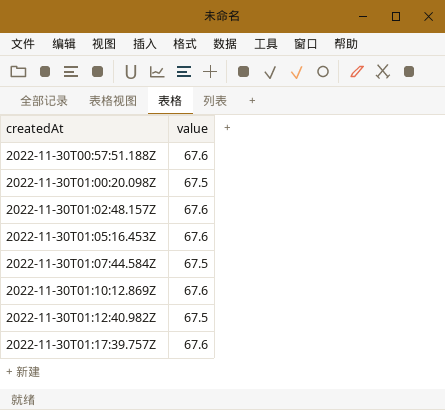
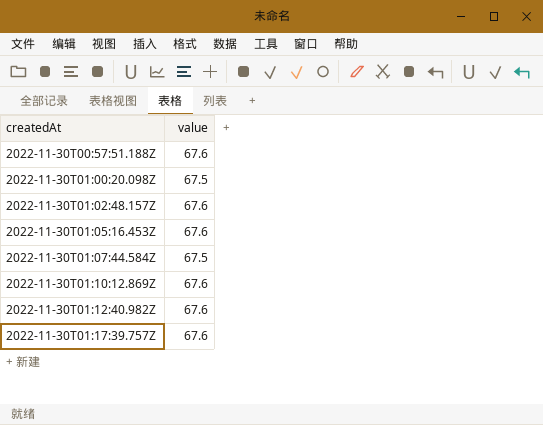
2022-11-30T01:12:40.982Z | value: 67.5 -> 67.6

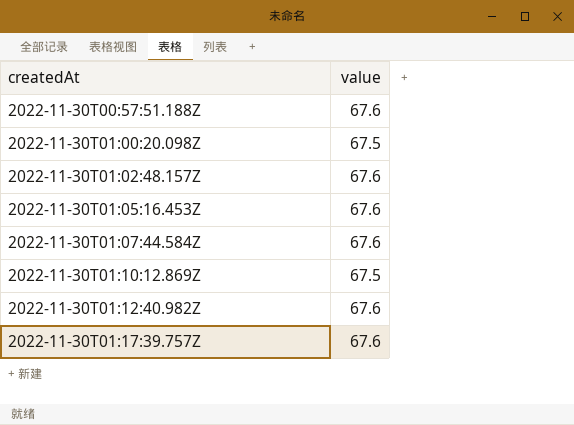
2022-11-30T01:07:44.584Z | value: 67.5 -> 67.6
2022-11-30T01:10:12.869Z | value: 67.6 -> 67.5

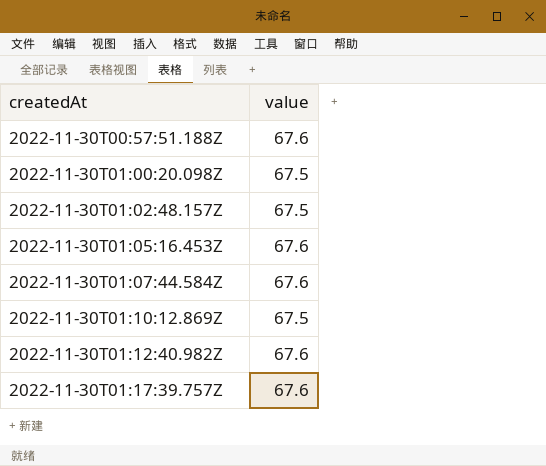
2022-11-30T01:02:48.157Z | value: 67.6 -> 67.5

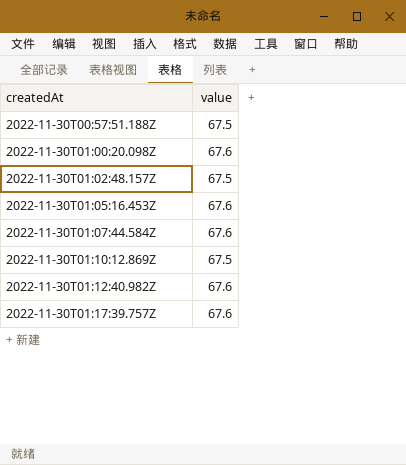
2022-11-30T00:57:51.188Z | value: 67.6 -> 67.5
2022-11-30T01:00:20.098Z | value: 67.5 -> 67.6

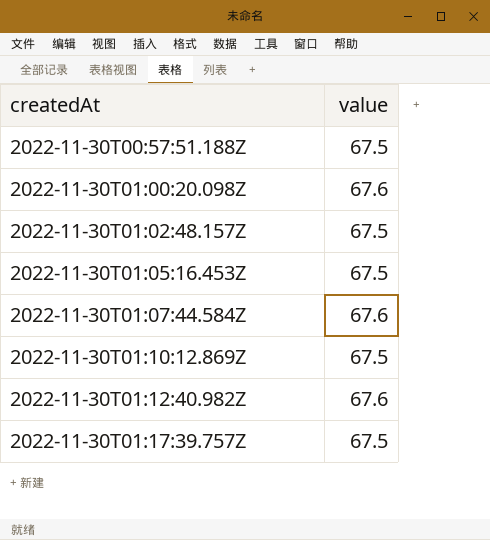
2022-11-30T01:05:16.453Z | value: 67.6 -> 67.5
2022-11-30T01:17:39.757Z | value: 67.6 -> 67.5

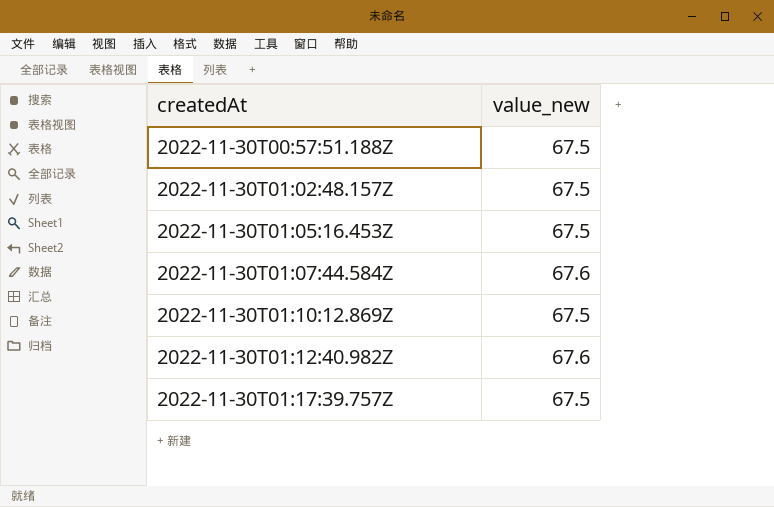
column name: value -> value_new
row 2022-11-30T01:00:20.098Z: 67.6 -> none

